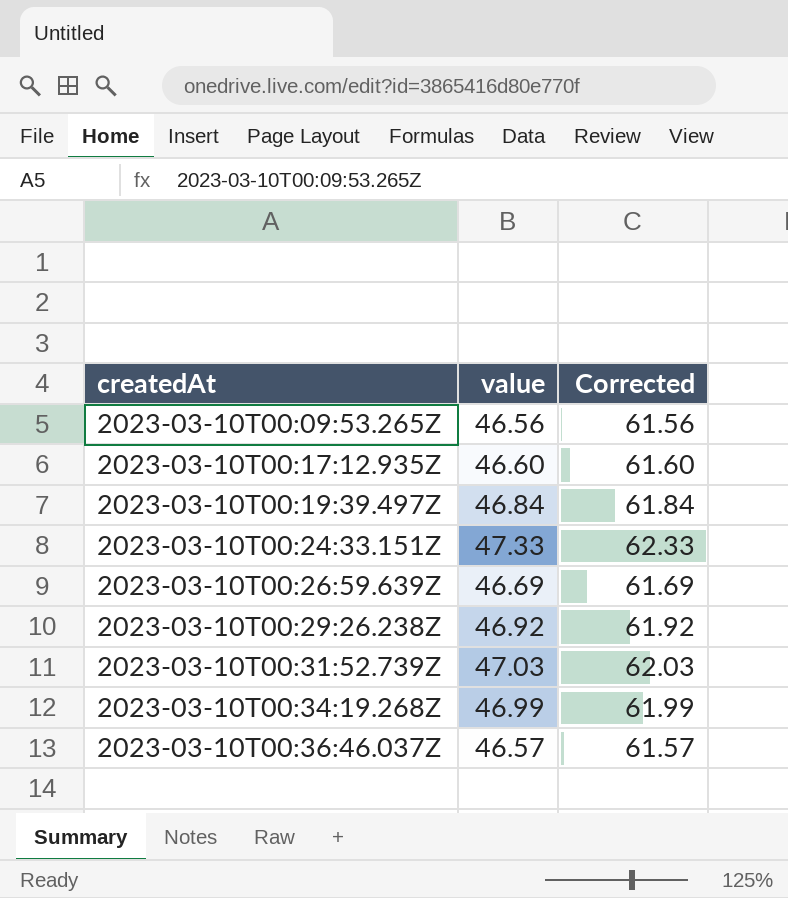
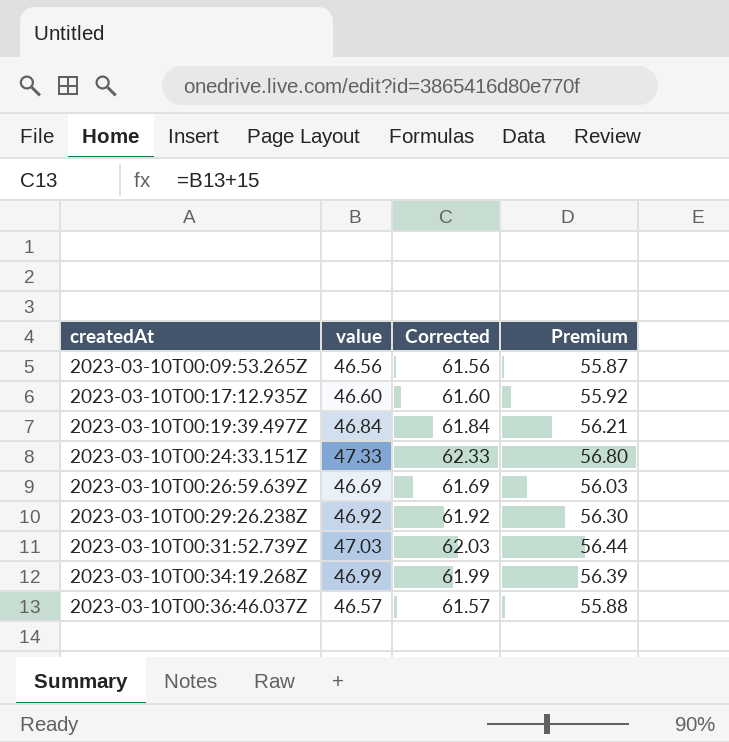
column Premium | formula: none -> [value] * 1.2

